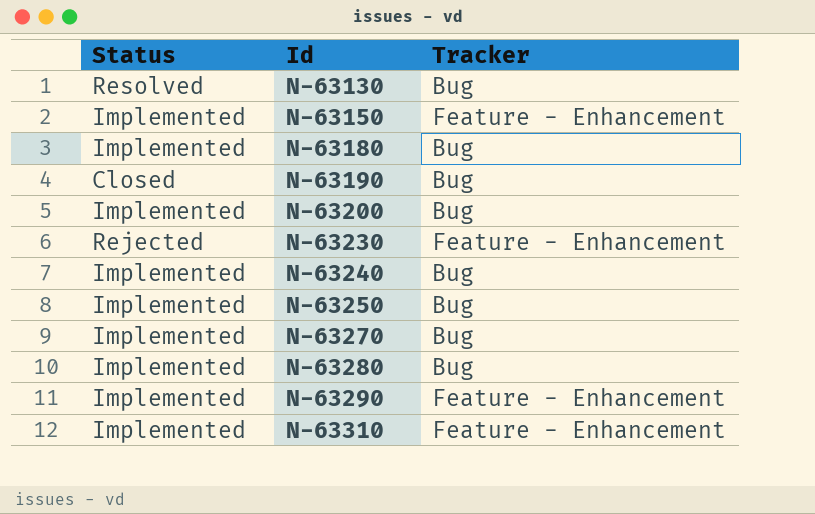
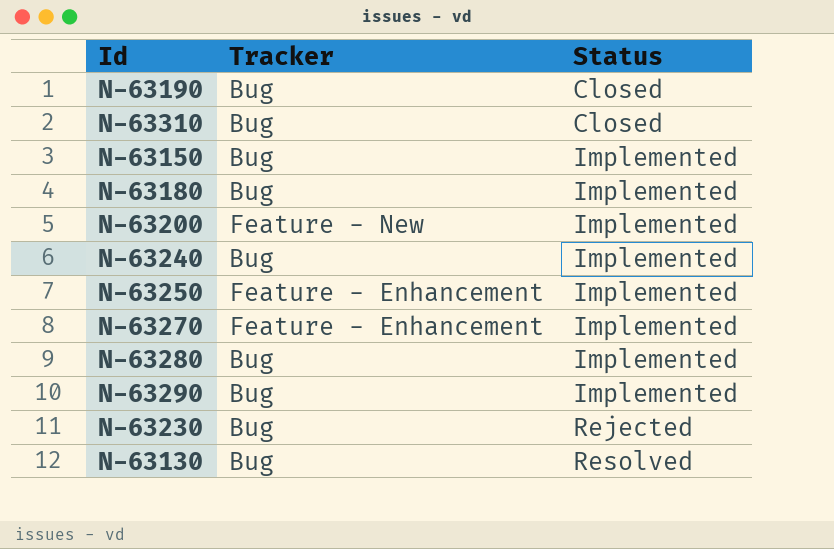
row order: Id ascending -> Status ascending
column Status | position: 1 -> 3
N-63310 | Tracker: Feature - Enhancement -> Bug
N-63310 | Status: Implemented -> Closed
N-63150 | Tracker: Feature - Enhancement -> Bug
N-63200 | Tracker: Bug -> Feature - New
N-63250 | Tracker: Bug -> Feature - Enhancement
N-63270 | Tracker: Bug -> Feature - Enhancement
N-63290 | Tracker: Feature - Enhancement -> Bug
N-63230 | Tracker: Feature - Enhancement -> Bug

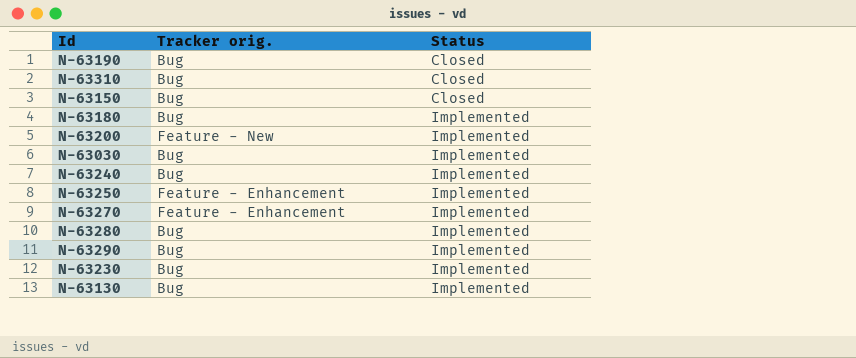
column name: Tracker -> Tracker orig.
N-63150 | Status: Implemented -> Closed
row N-63030: none -> Bug | Implemented
N-63230 | Status: Rejected -> Implemented
N-63130 | Status: Resolved -> Implemented

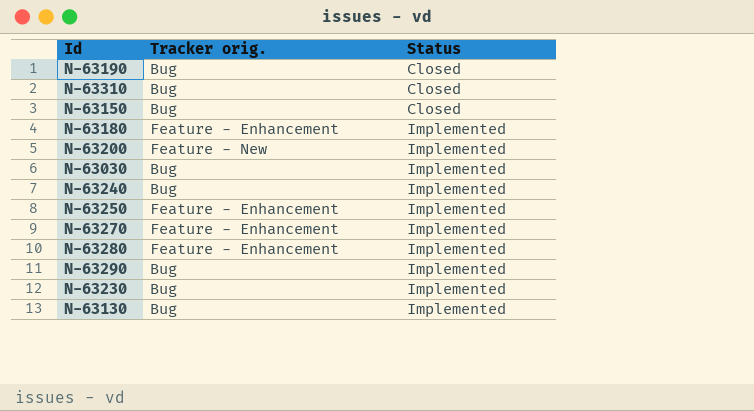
N-63180 | Tracker orig.: Bug -> Feature - Enhancement
N-63280 | Tracker orig.: Bug -> Feature - Enhancement

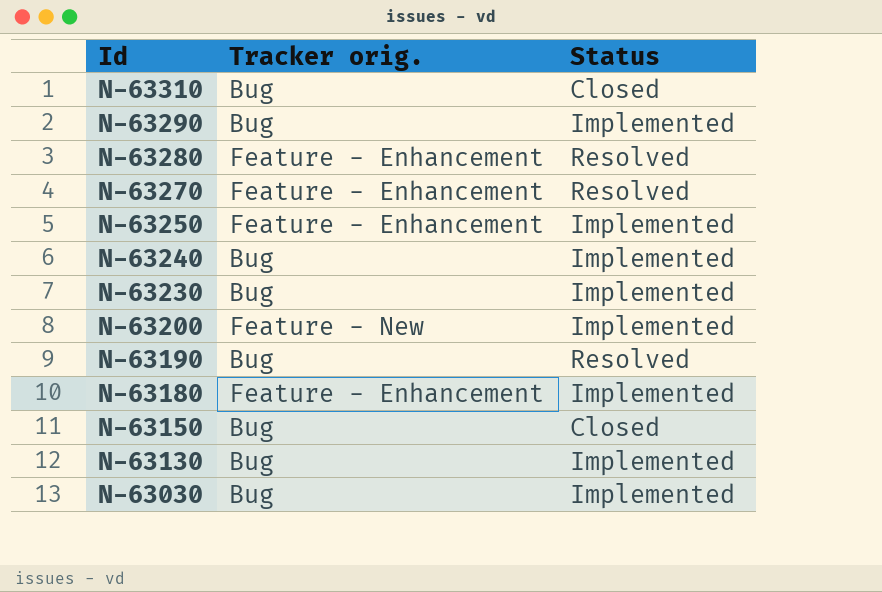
row order: Status ascending -> Id descending
N-63280 | Status: Implemented -> Resolved
N-63270 | Status: Implemented -> Resolved
N-63190 | Status: Closed -> Resolved

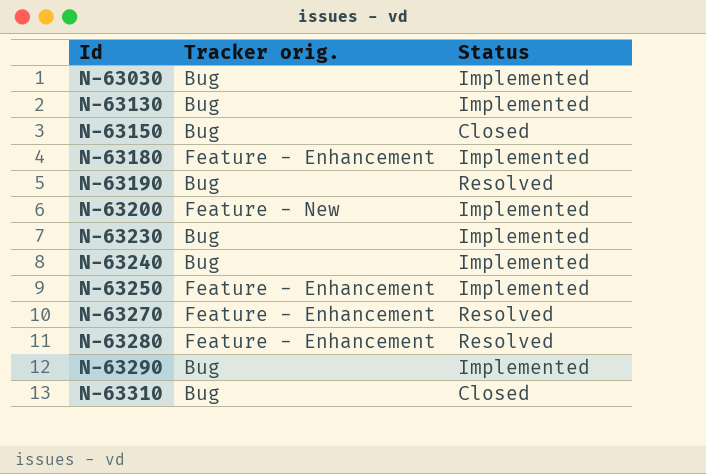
row order: Id descending -> Id ascending

